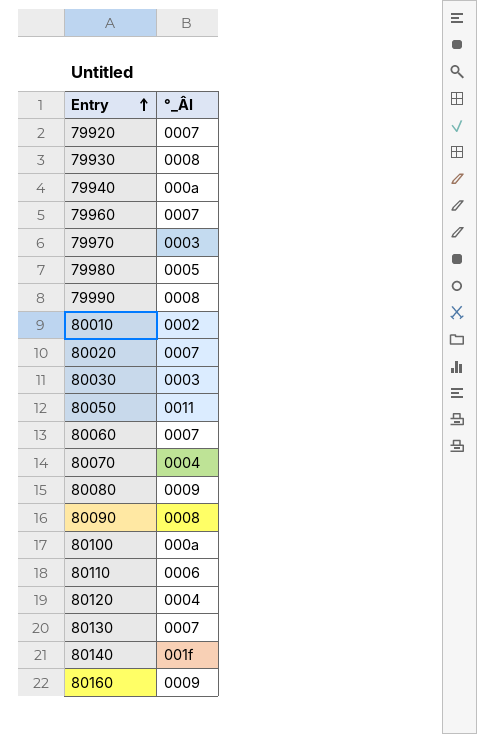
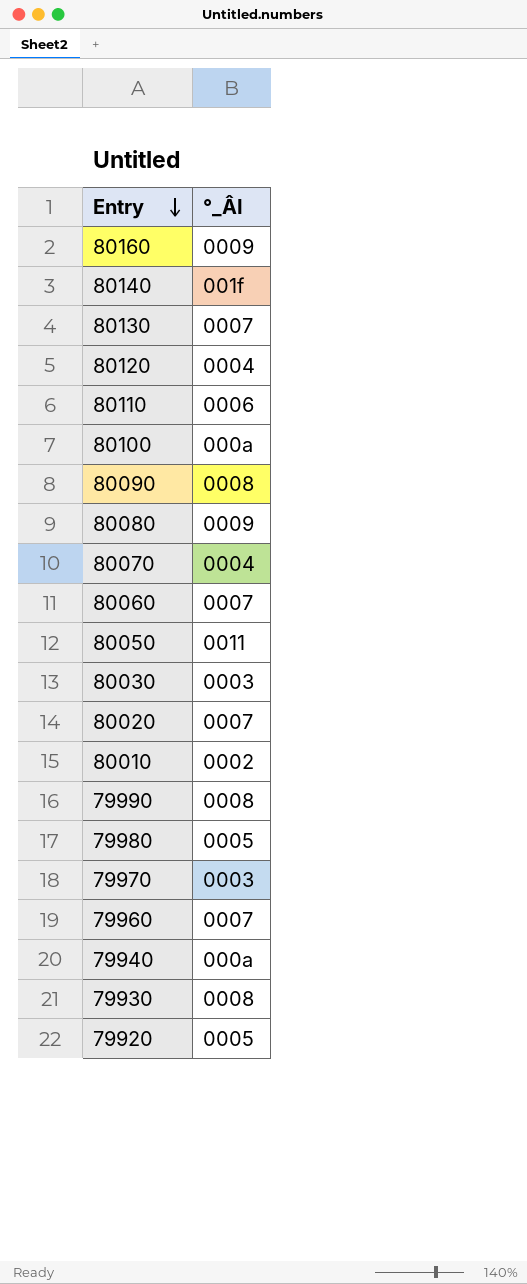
row order: Entry ascending -> Entry descending
79920 | °_ÂI: 0007 -> 0005

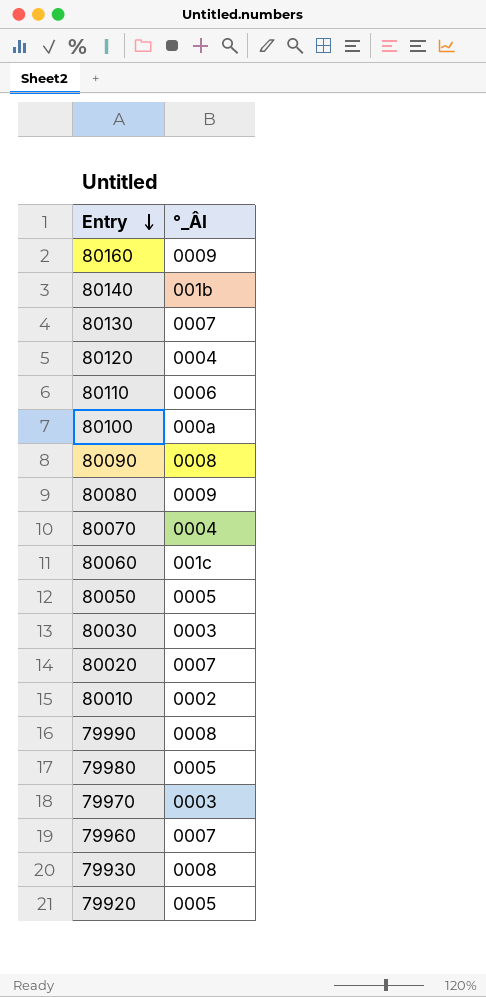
row 79940: 000a -> none
80140 | °_ÂI: 001f -> 001b
80060 | °_ÂI: 0007 -> 001c
80050 | °_ÂI: 0011 -> 0005

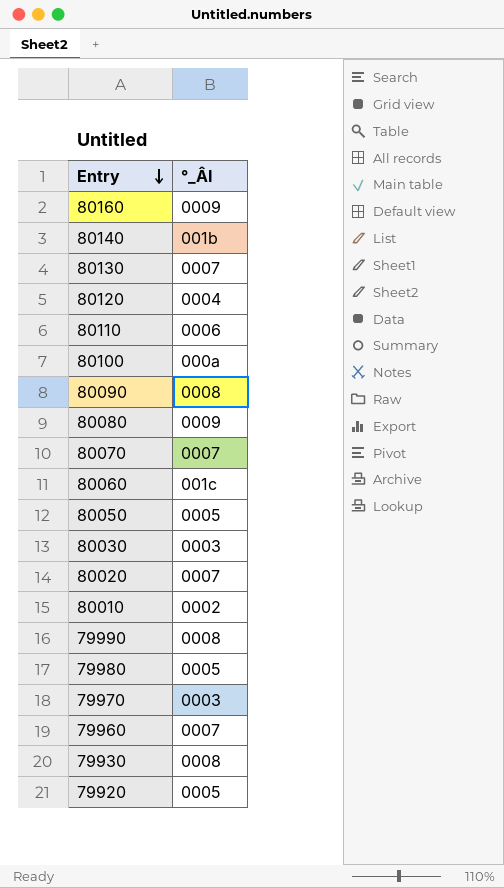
80070 | °_ÂI: 0004 -> 0007

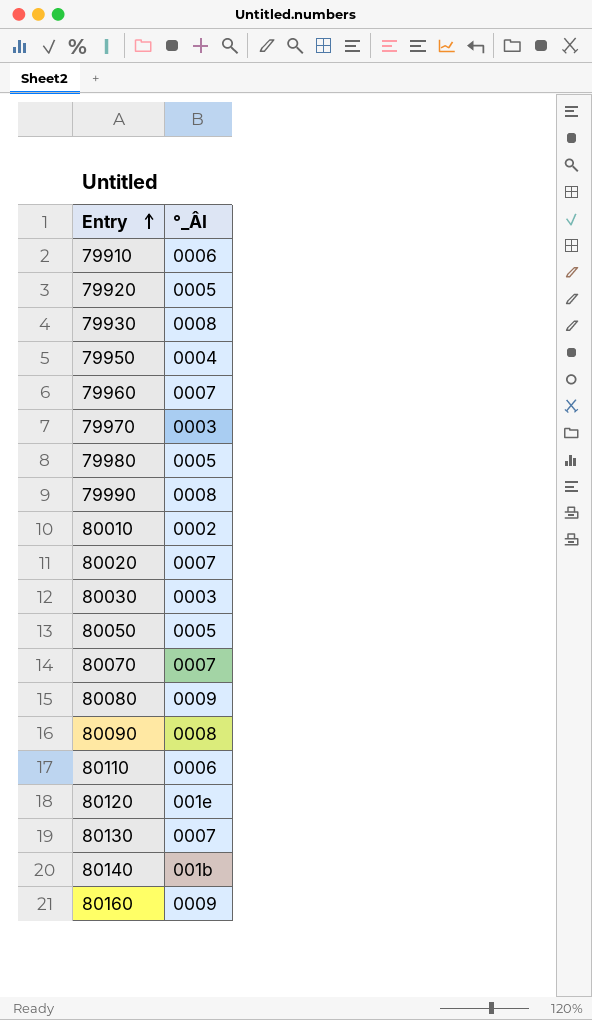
row order: Entry descending -> Entry ascending
row 80100: 000a -> none
row 80060: 001c -> none
row 79910: none -> 0006
row 79950: none -> 0004
80120 | °_ÂI: 0004 -> 001e

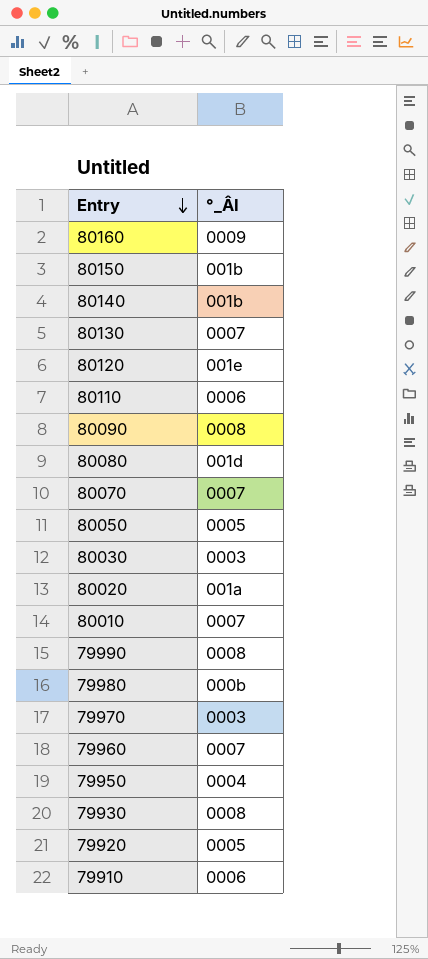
row order: Entry ascending -> Entry descending
row 80150: none -> 001b
80080 | °_ÂI: 0009 -> 001d
80020 | °_ÂI: 0007 -> 001a
80010 | °_ÂI: 0002 -> 0007
79980 | °_ÂI: 0005 -> 000b

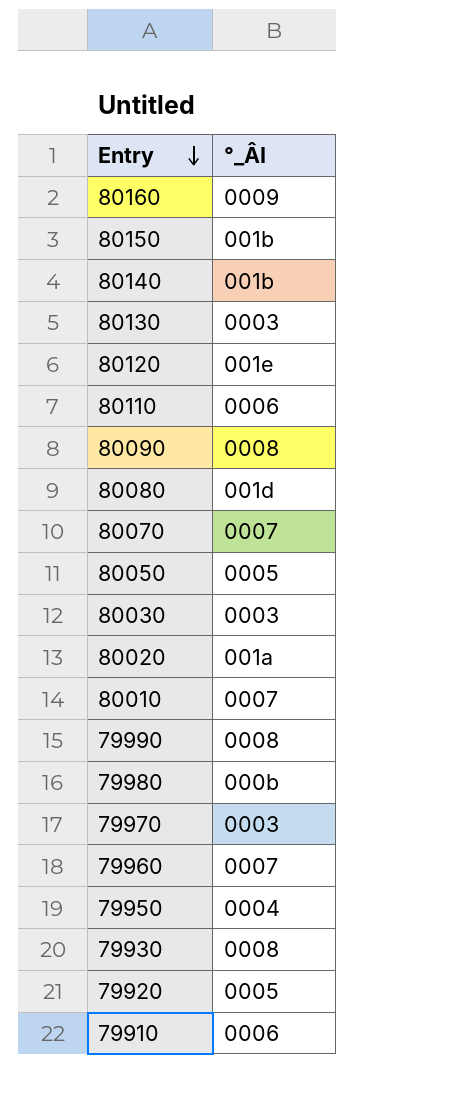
80130 | °_ÂI: 0007 -> 0003

